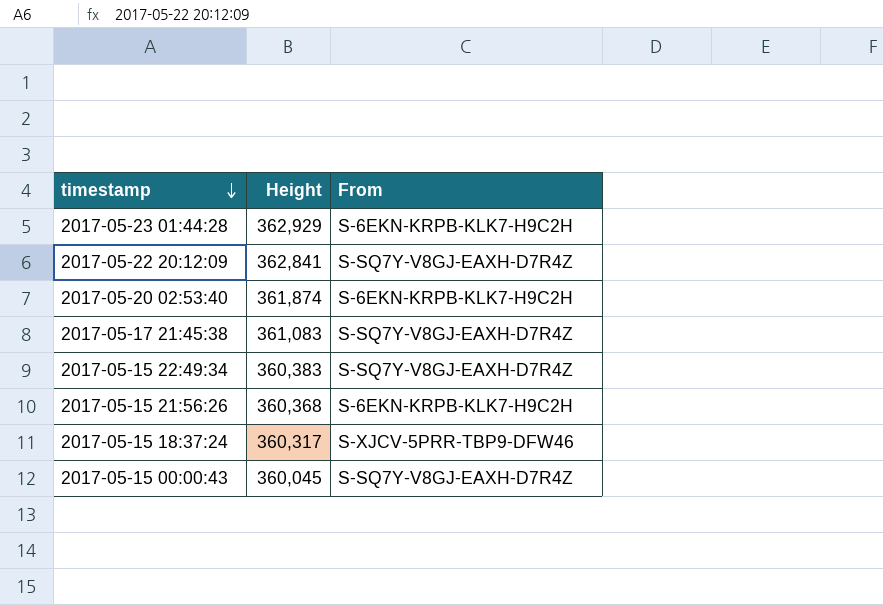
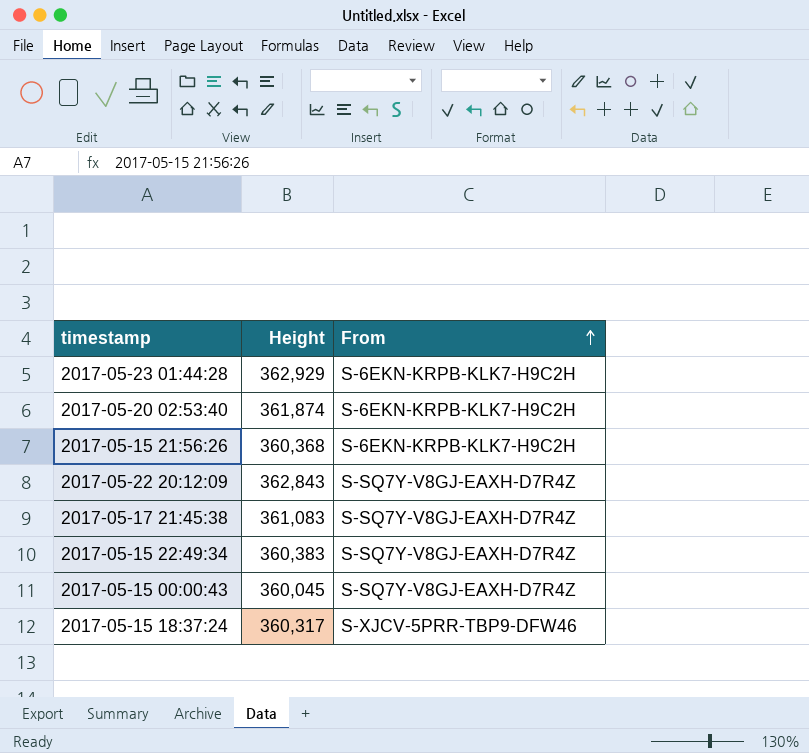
row order: timestamp descending -> From ascending
2017-05-22 20:12:09 | Height: 362,841 -> 362,843

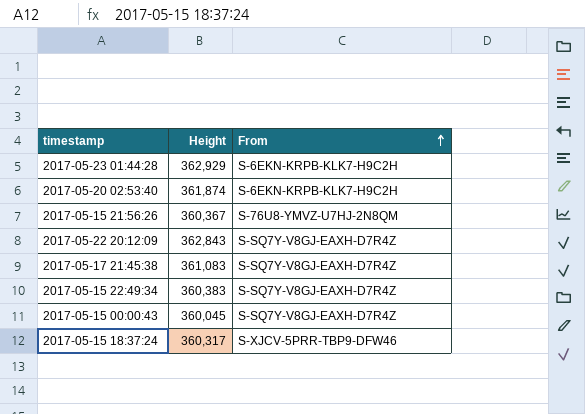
2017-05-15 21:56:26 | Height: 360,368 -> 360,367
2017-05-15 21:56:26 | From: S-6EKN-KRPB-KLK7-H9C2H -> S-76U8-YMVZ-U7HJ-2N8QM

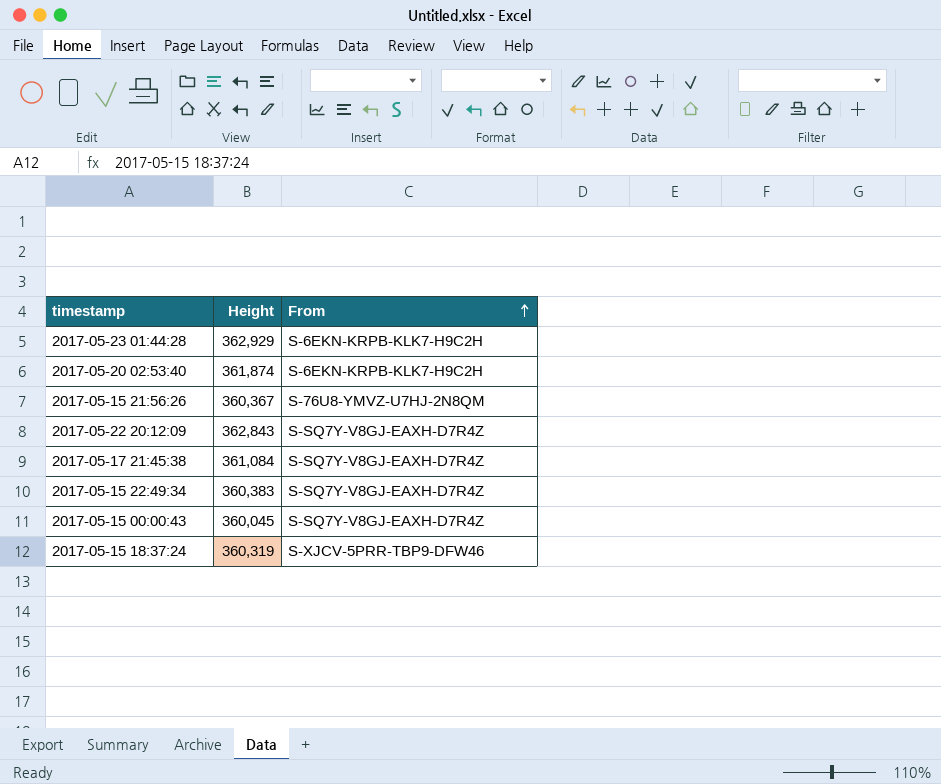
2017-05-17 21:45:38 | Height: 361,083 -> 361,084
2017-05-15 18:37:24 | Height: 360,317 -> 360,319

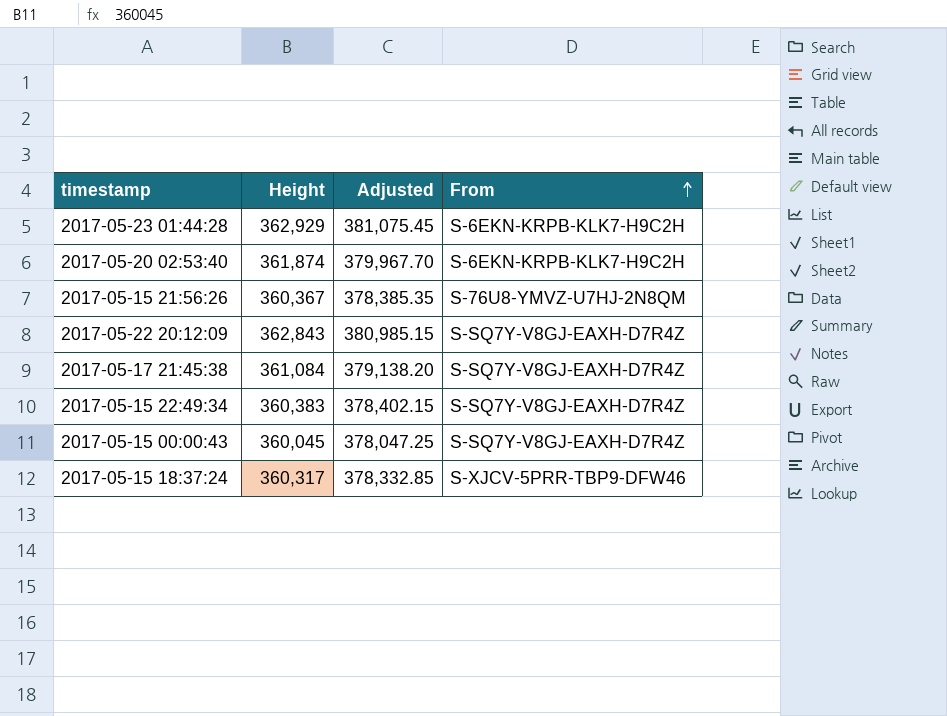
column Adjusted | formula: none -> [Height] * 1.05
2017-05-15 18:37:24 | Height: 360,319 -> 360,317

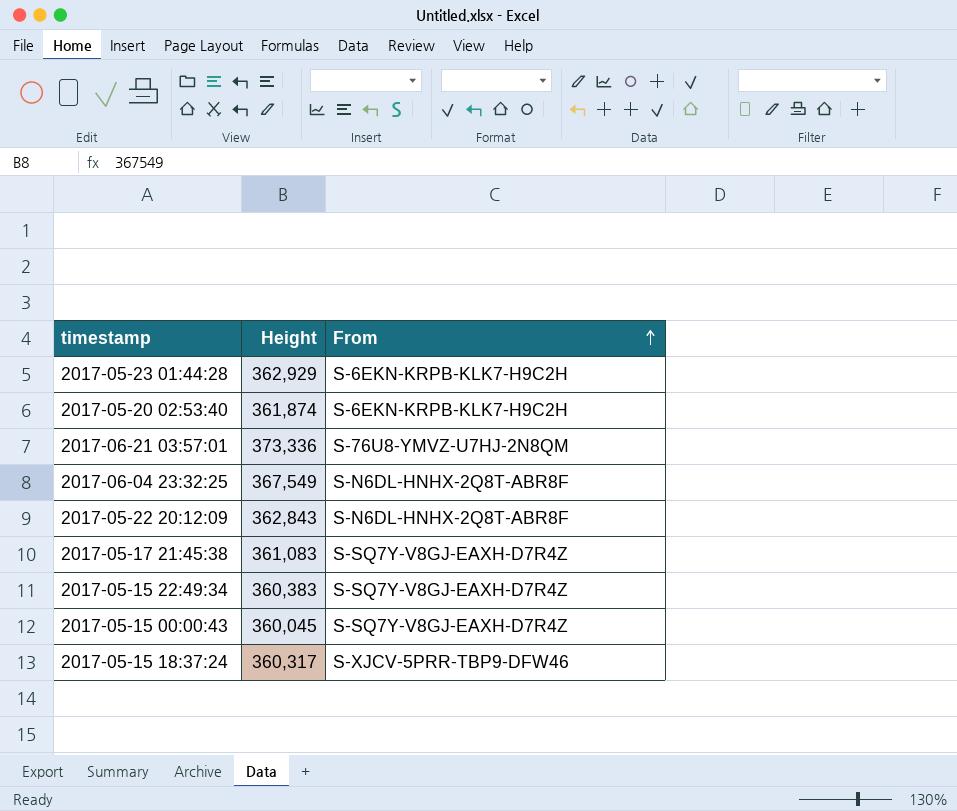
column Adjusted | formula: [Height] * 1.05 -> none
row 2017-05-15 21:56:26: 360,367 | 378,385.35 | S-76U8-YMVZ-U7HJ-2N8QM -> none
row 2017-06-21 03:57:01: none -> 373,336 | S-76U8-YMVZ-U7HJ-2N8QM
row 2017-06-04 23:32:25: none -> 367,549 | S-N6DL-HNHX-2Q8T-ABR8F
2017-05-22 20:12:09 | From: S-SQ7Y-V8GJ-EAXH-D7R4Z -> S-N6DL-HNHX-2Q8T-ABR8F
2017-05-17 21:45:38 | Height: 361,084 -> 361,083

